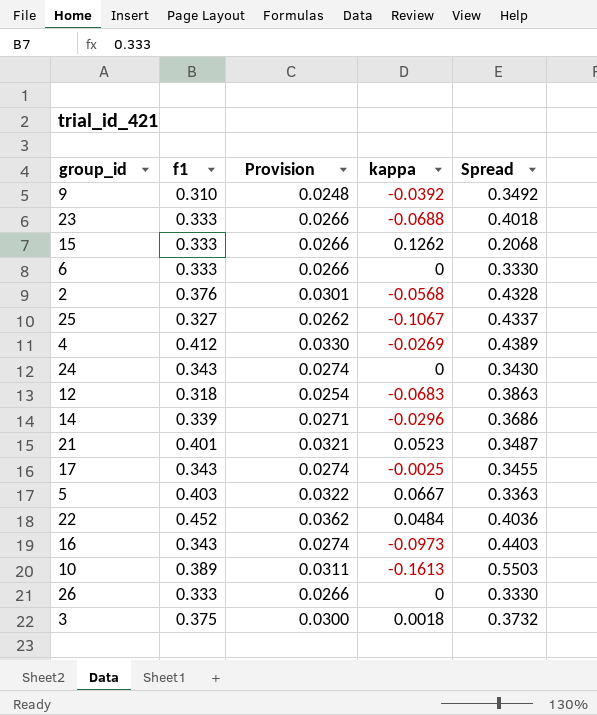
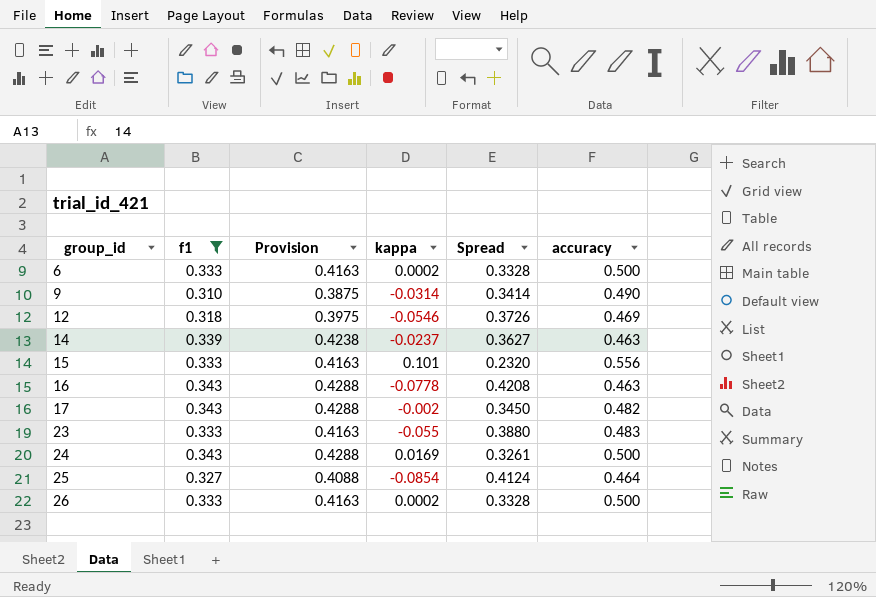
filter: none -> f1 <= 0.343
row order: none -> group_id ascending
column Provision | formula: [f1] * 0.08 -> [f1] * 1.25
column accuracy | position: none -> 6
6 | kappa: 0 -> 0.0002
6 | Spread: 0.3330 -> 0.3328
9 | kappa: -0.0392 -> -0.0314
9 | Spread: 0.3492 -> 0.3414
12 | kappa: -0.0683 -> -0.0546
12 | Spread: 0.3863 -> 0.3726
14 | kappa: -0.0296 -> -0.0237
14 | Spread: 0.3686 -> 0.3627
15 | kappa: 0.1262 -> 0.101
15 | Spread: 0.2068 -> 0.2320
16 | kappa: -0.0973 -> -0.0778
16 | Spread: 0.4403 -> 0.4208
17 | kappa: -0.0025 -> -0.002
17 | Spread: 0.3455 -> 0.3450
23 | kappa: -0.0688 -> -0.055
23 | Spread: 0.4018 -> 0.3880
24 | kappa: 0 -> 0.0169
24 | Spread: 0.3430 -> 0.3261
25 | kappa: -0.1067 -> -0.0854
25 | Spread: 0.4337 -> 0.4124
26 | kappa: 0 -> 0.0002
26 | Spread: 0.3330 -> 0.3328

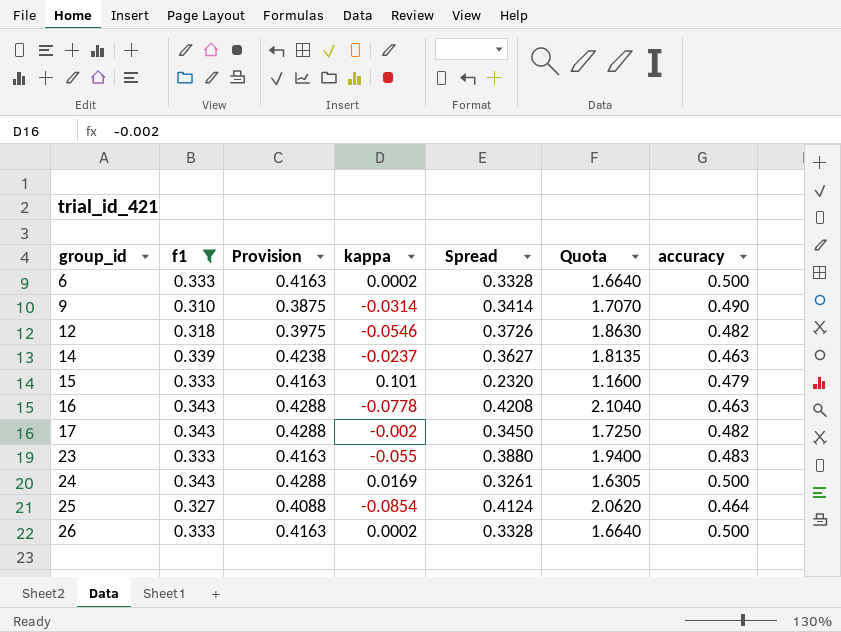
column Quota | formula: none -> [Spread] * 5
12 | accuracy: 0.469 -> 0.482
15 | accuracy: 0.556 -> 0.479

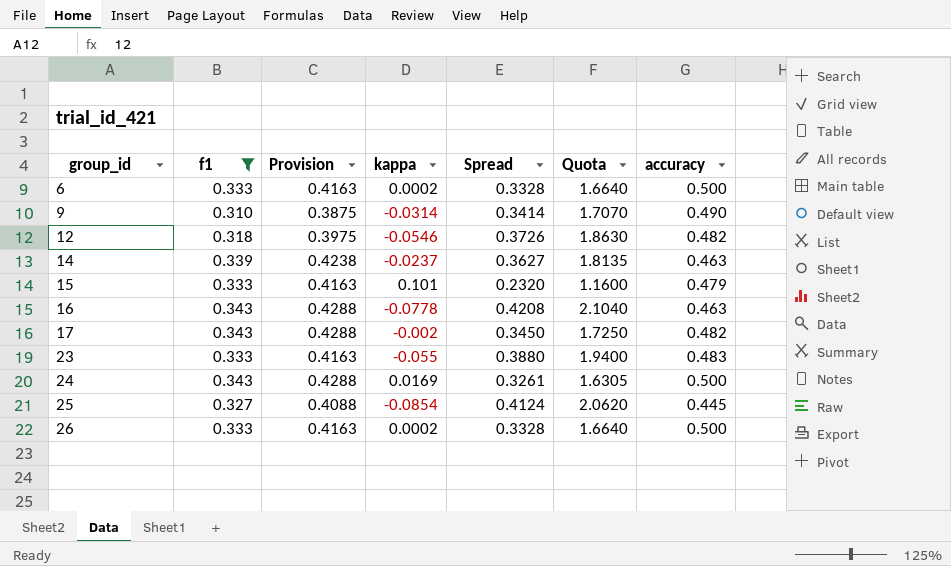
25 | accuracy: 0.464 -> 0.445

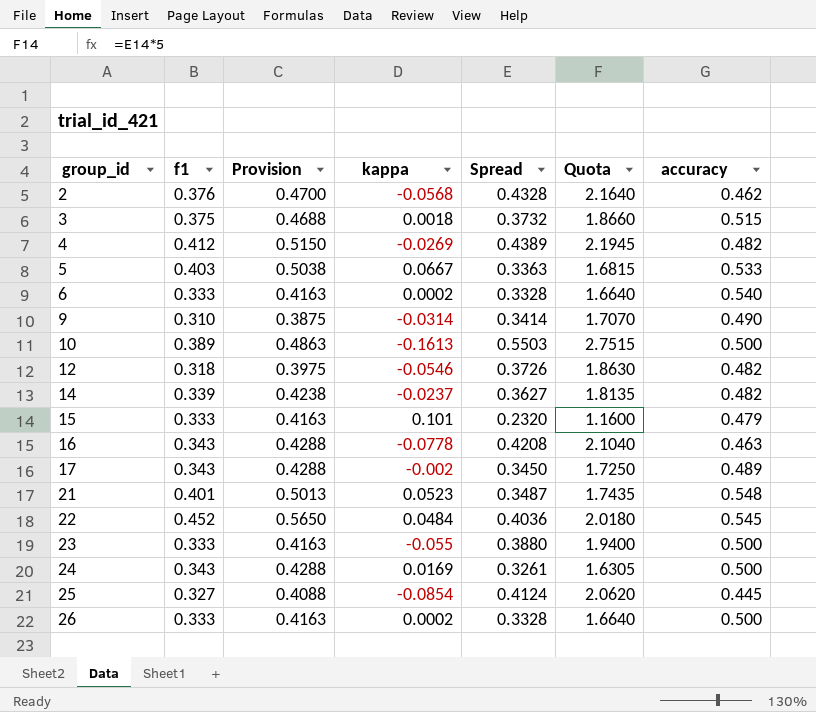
filter: f1 <= 0.343 -> none
6 | accuracy: 0.500 -> 0.540
14 | accuracy: 0.463 -> 0.482
17 | accuracy: 0.482 -> 0.489
23 | accuracy: 0.483 -> 0.500

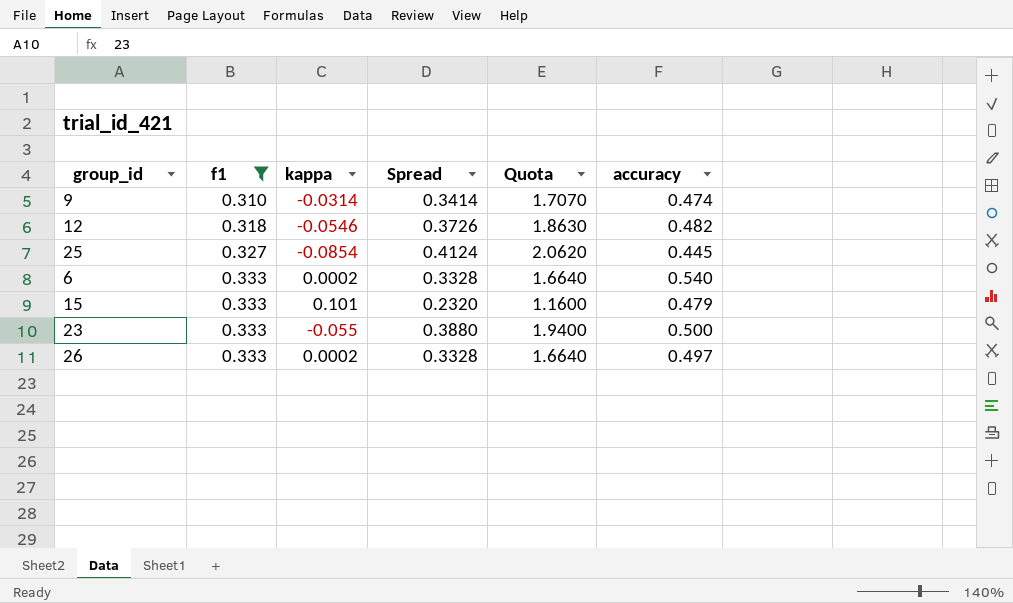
filter: none -> f1 <= 0.333
row order: group_id ascending -> f1 ascending
column Provision | formula: [f1] * 1.25 -> none
9 | accuracy: 0.490 -> 0.474
26 | accuracy: 0.500 -> 0.497

